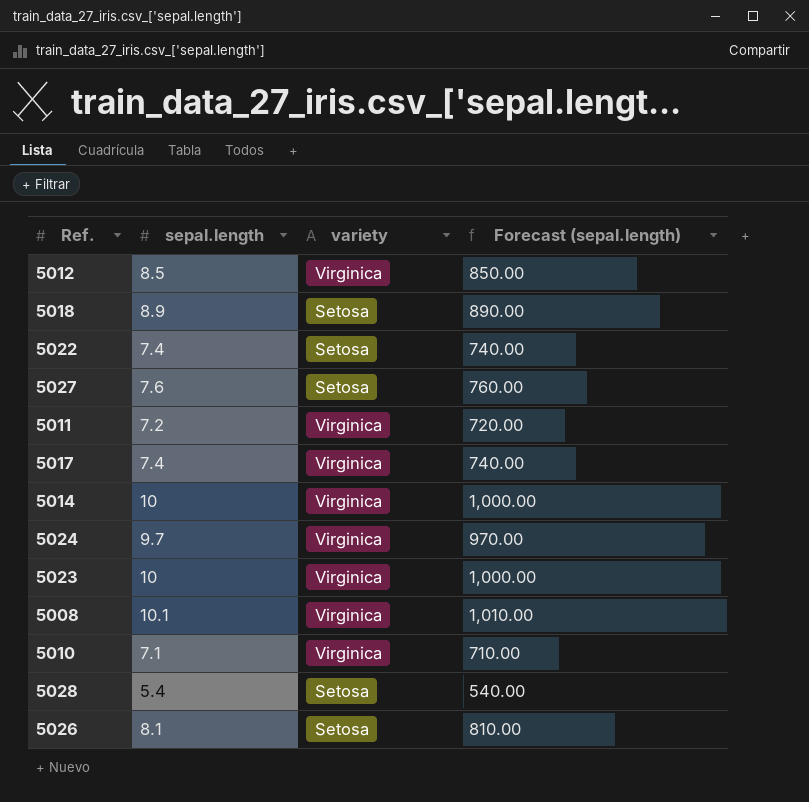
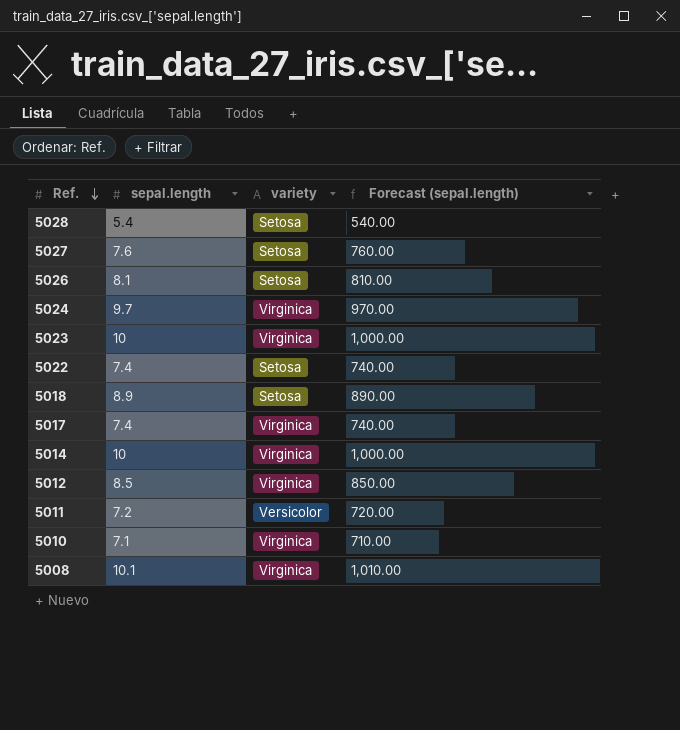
row order: none -> Ref. descending
5011 | variety: Virginica -> Versicolor

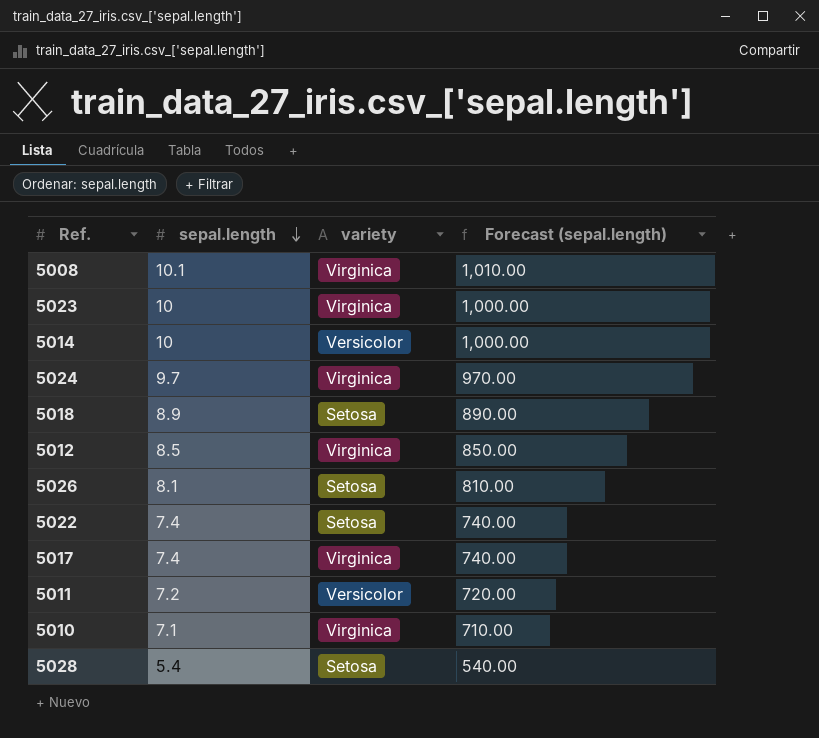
row order: Ref. descending -> sepal.length descending
row 5027: 7.6 | Setosa | 760.00 -> none
5014 | variety: Virginica -> Versicolor

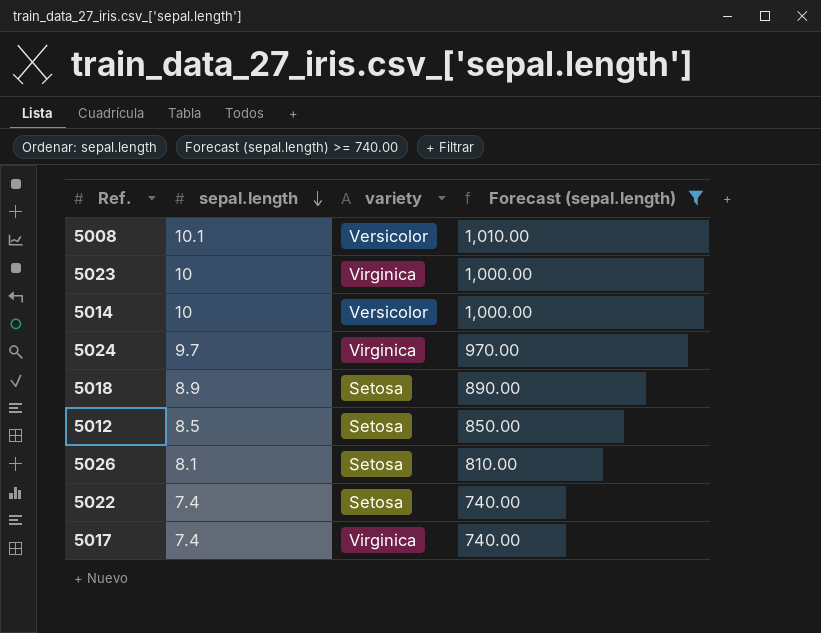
filter: none -> Forecast (sepal.length) >= 740.00
5008 | variety: Virginica -> Versicolor
5012 | variety: Virginica -> Setosa

